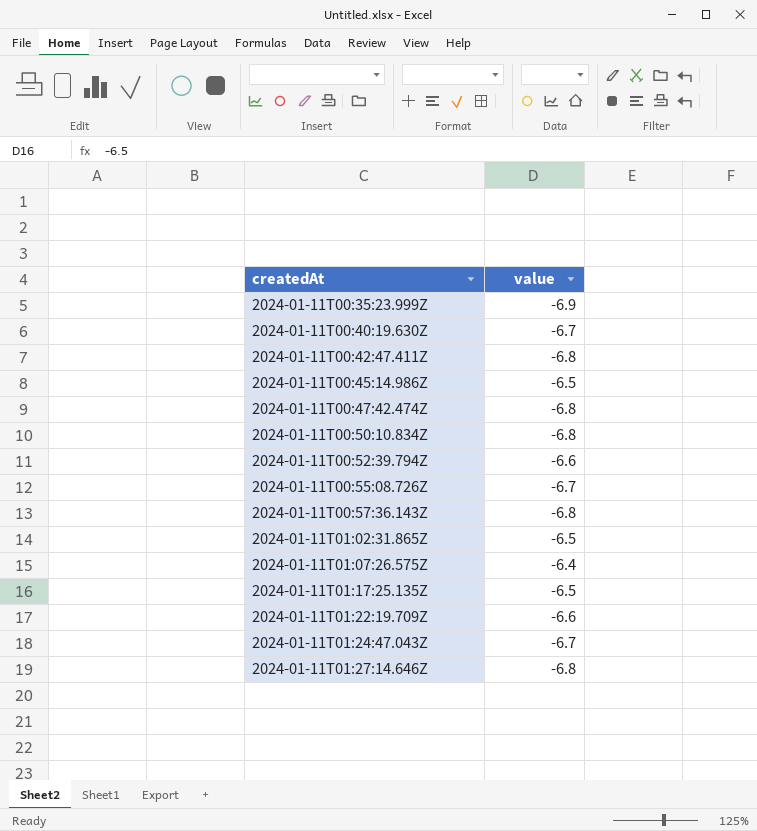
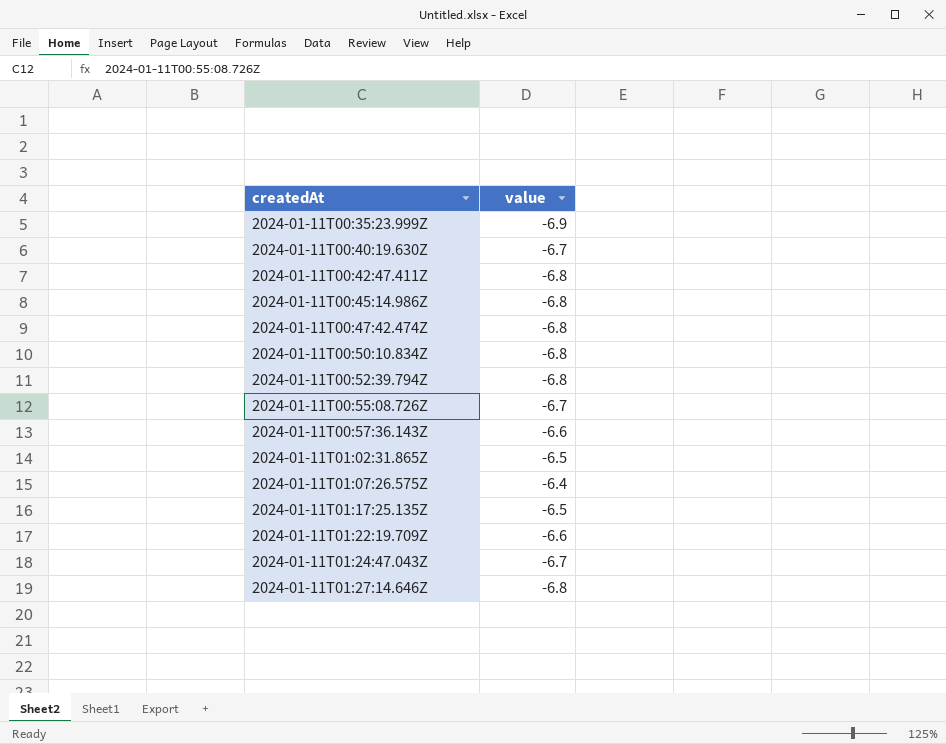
2024-01-11T00:45:14.986Z | value: -6.5 -> -6.8
2024-01-11T00:52:39.794Z | value: -6.6 -> -6.8
2024-01-11T00:57:36.143Z | value: -6.8 -> -6.6

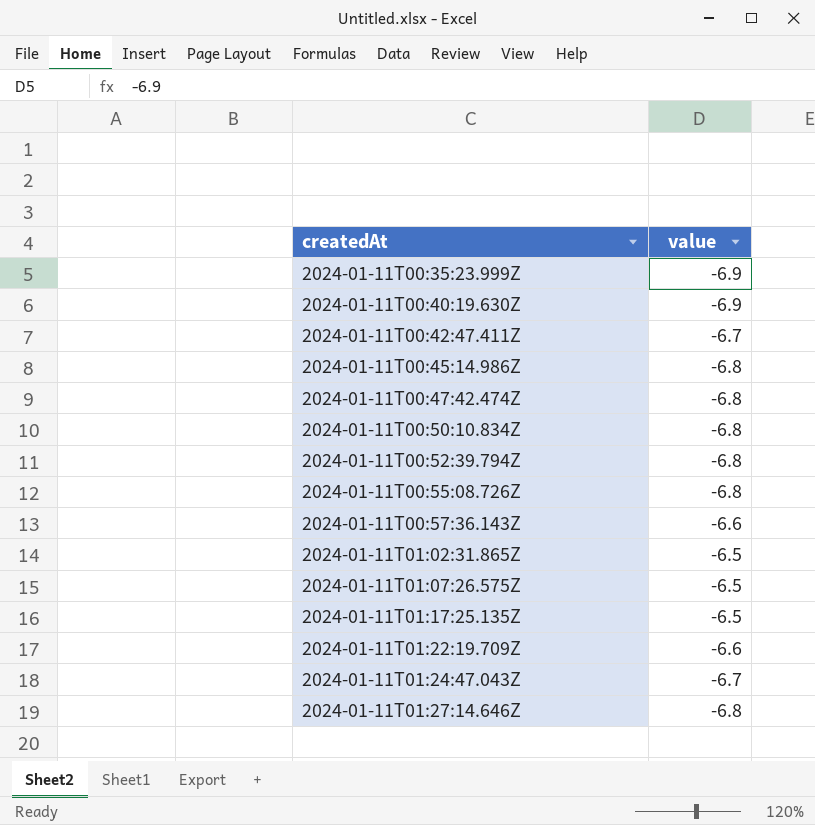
2024-01-11T00:40:19.630Z | value: -6.7 -> -6.9
2024-01-11T00:42:47.411Z | value: -6.8 -> -6.7
2024-01-11T00:55:08.726Z | value: -6.7 -> -6.8
2024-01-11T01:07:26.575Z | value: -6.4 -> -6.5

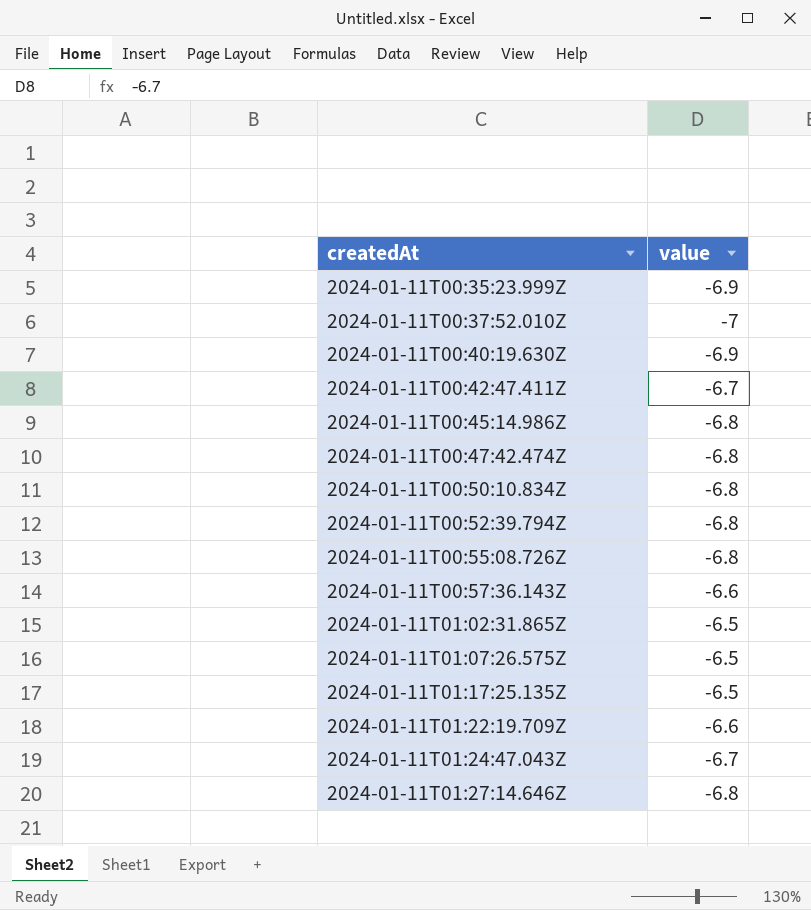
row 2024-01-11T00:37:52.010Z: none -> -7

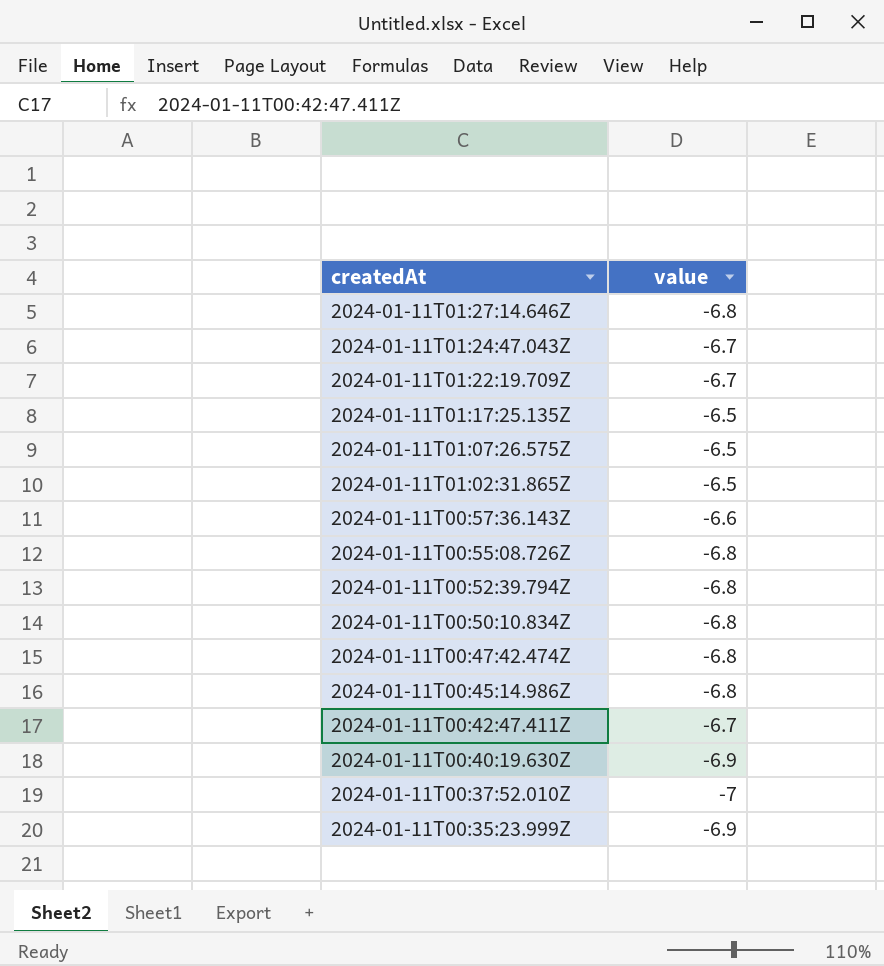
row order: createdAt ascending -> createdAt descending
2024-01-11T01:22:19.709Z | value: -6.6 -> -6.7

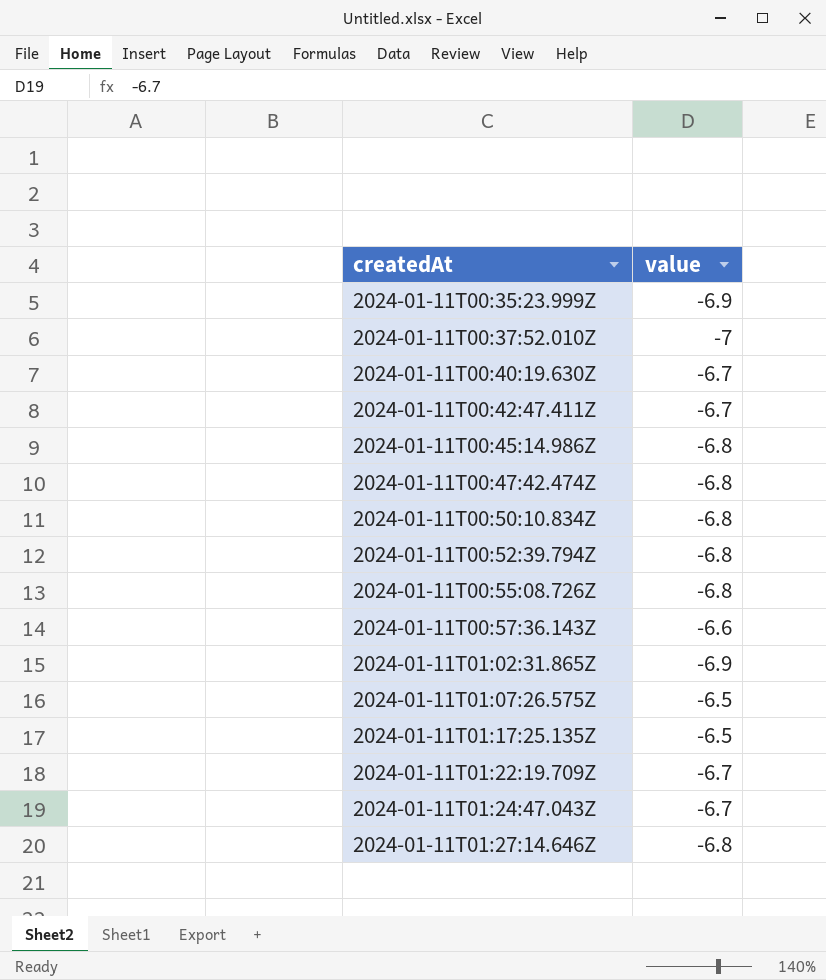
row order: createdAt descending -> createdAt ascending
2024-01-11T00:40:19.630Z | value: -6.9 -> -6.7
2024-01-11T01:02:31.865Z | value: -6.5 -> -6.9

